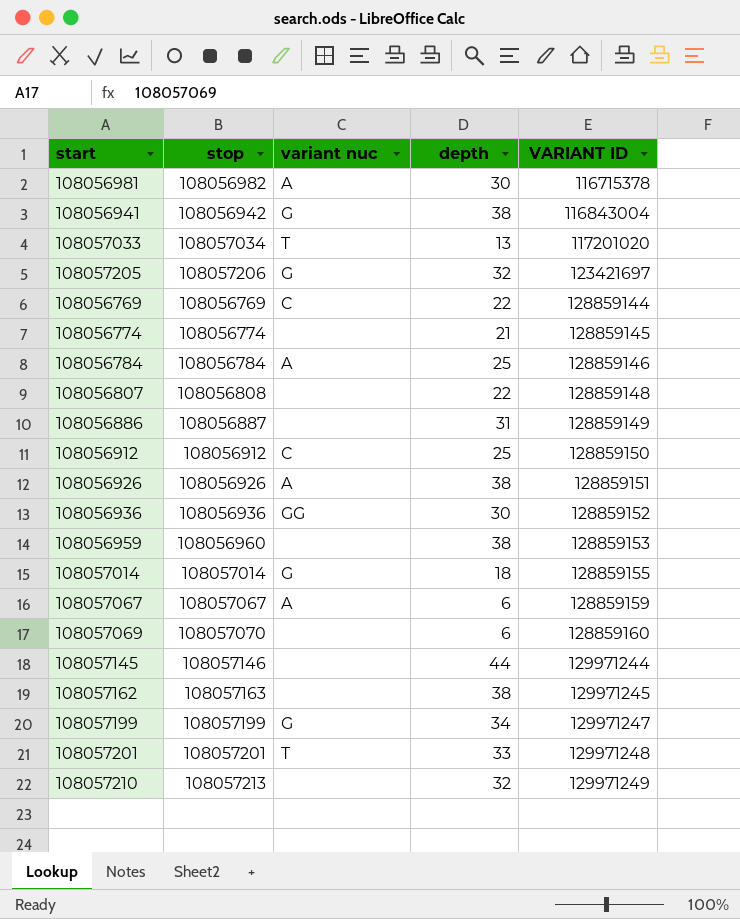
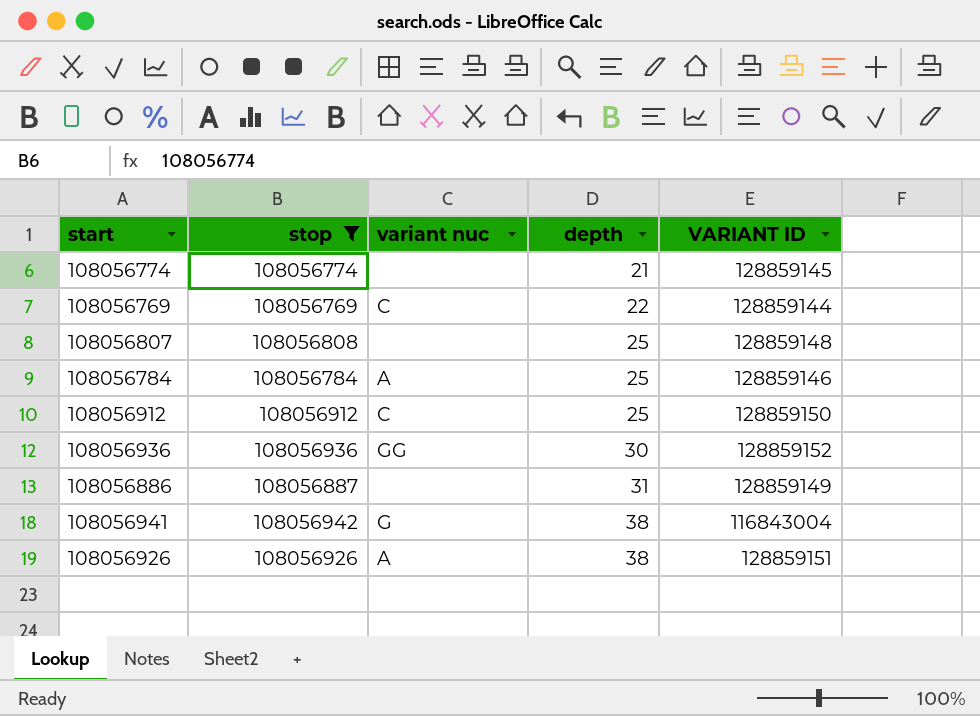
filter: none -> stop <= 108056942
row order: VARIANT ID ascending -> depth ascending
108056807 | depth: 22 -> 25

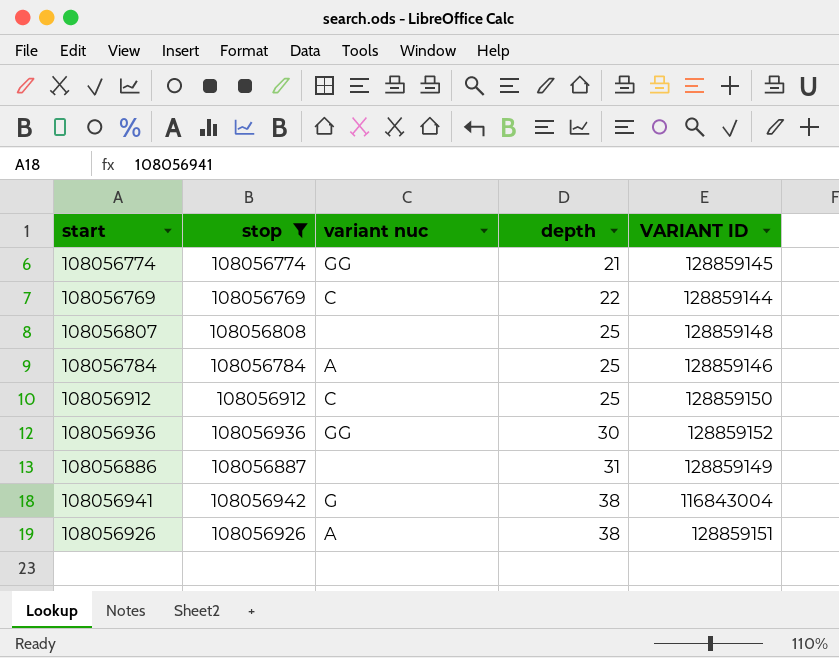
108056774 | variant nuc: none -> GG

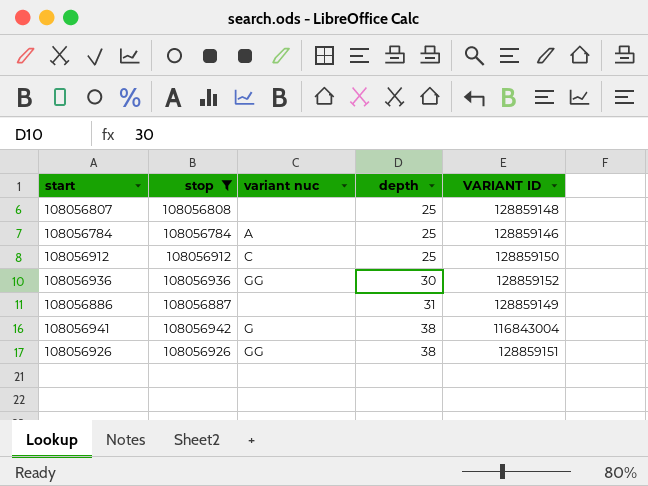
row 108056774: 108056774 | GG | 21 | 128859145 -> none
row 108056769: 108056769 | C | 22 | 128859144 -> none
108056926 | variant nuc: A -> GG

